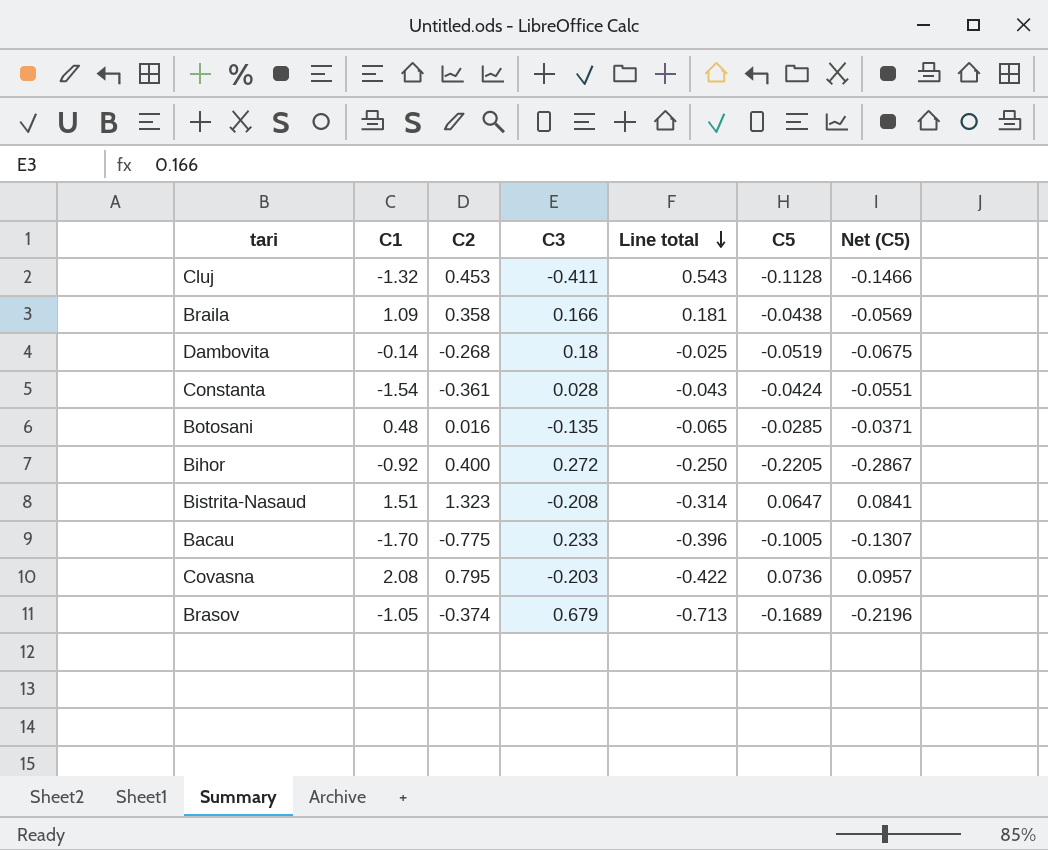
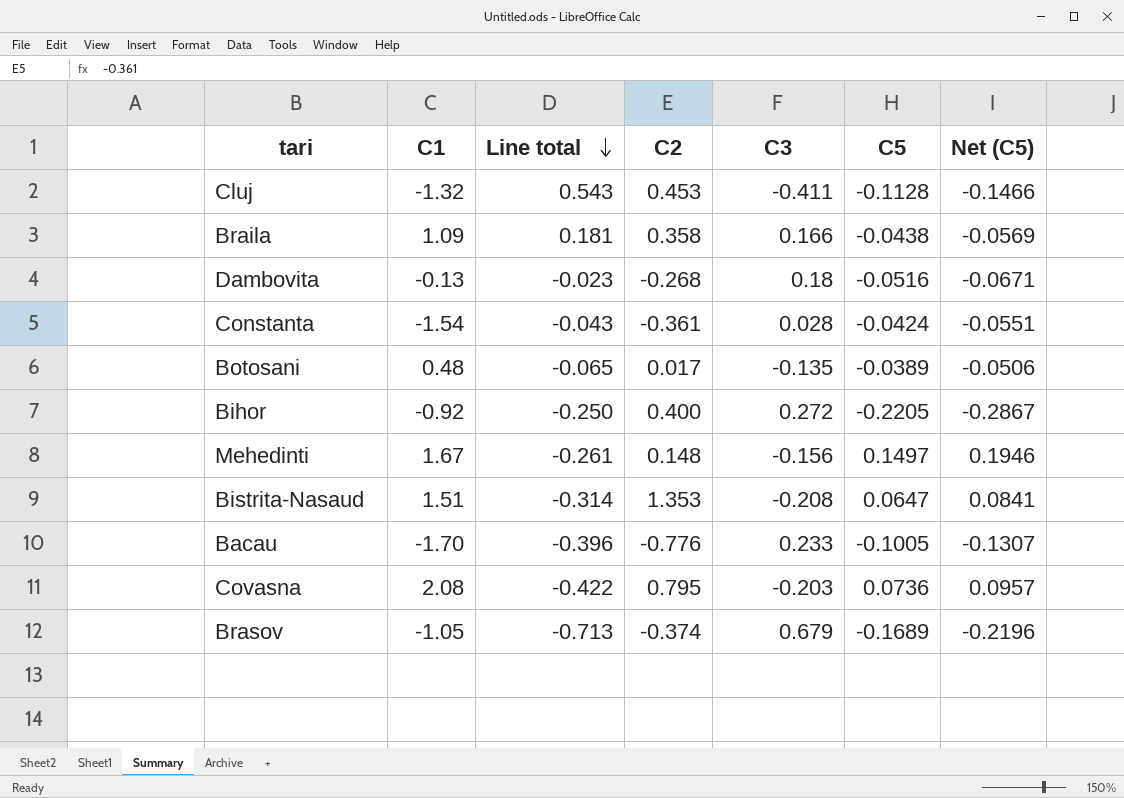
column Line total | position: 5 -> 3
Dambovita | C1: -0.14 -> -0.13
Dambovita | Line total: -0.025 -> -0.023
Dambovita | C5: -0.0519 -> -0.0516
Dambovita | Net (C5): -0.0675 -> -0.0671
Botosani | C2: 0.016 -> 0.017
Botosani | C5: -0.0285 -> -0.0389
Botosani | Net (C5): -0.0371 -> -0.0506
row Mehedinti: none -> 1.67 | -0.261 | 0.148 | -0.156 | 0.1497 | 0.1946
Bistrita-Nasaud | C2: 1.323 -> 1.353
Bacau | C2: -0.775 -> -0.776

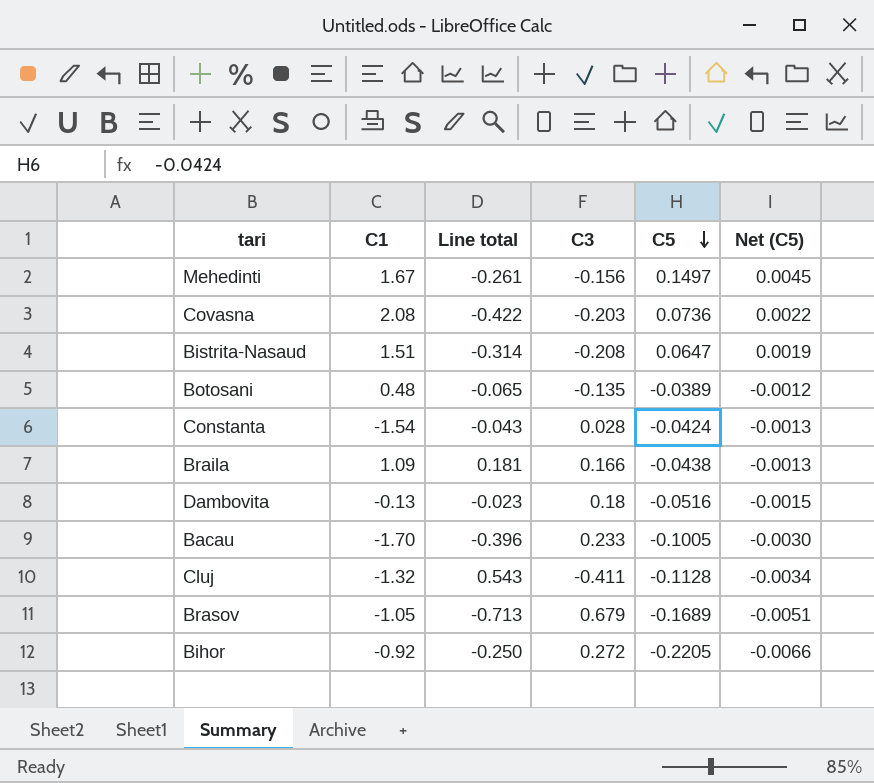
row order: Line total descending -> C5 descending
column C2 | position: 4 -> none
column Net (C5) | formula: [C5] * 1.3 -> [C5] * 0.03

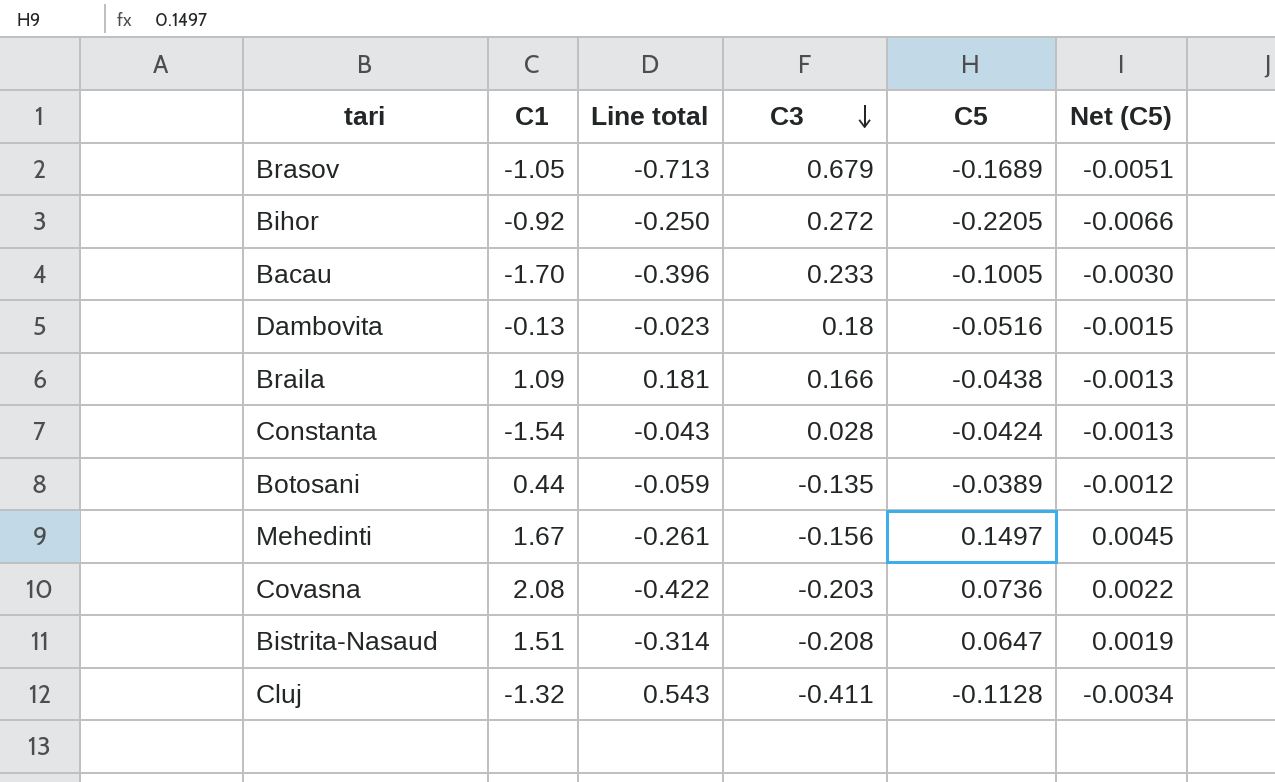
row order: C5 descending -> C3 descending
Botosani | C1: 0.48 -> 0.44
Botosani | Line total: -0.065 -> -0.059

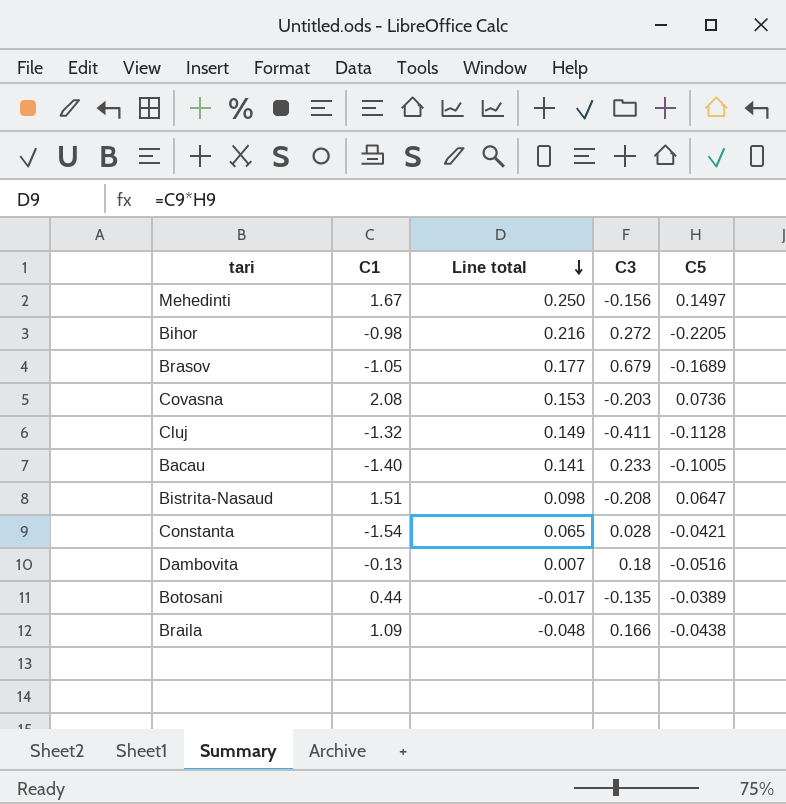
row order: C3 descending -> Line total descending
column Net (C5) | formula: [C5] * 0.03 -> none
column Line total | formula: [C1] * [C3] -> [C1] * [C5]
Bihor | C1: -0.92 -> -0.98
Bacau | C1: -1.70 -> -1.40
Constanta | C5: -0.0424 -> -0.0421

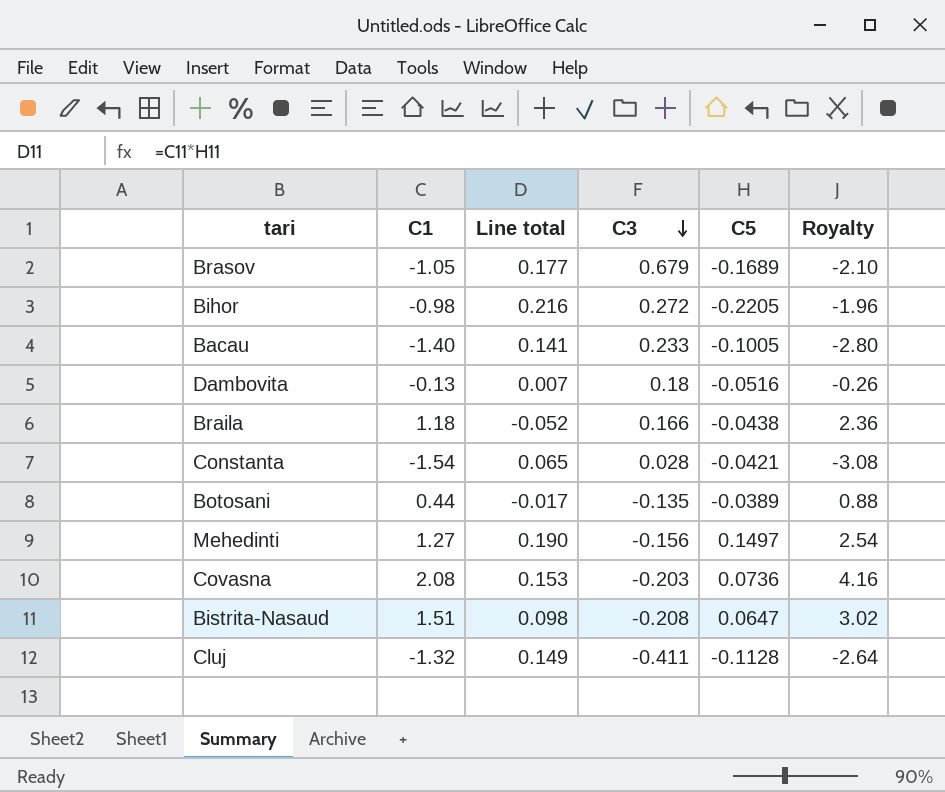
row order: Line total descending -> C3 descending
column Royalty | formula: none -> [C1] * 2
Braila | C1: 1.09 -> 1.18
Braila | Line total: -0.048 -> -0.052
Mehedinti | C1: 1.67 -> 1.27
Mehedinti | Line total: 0.250 -> 0.190

